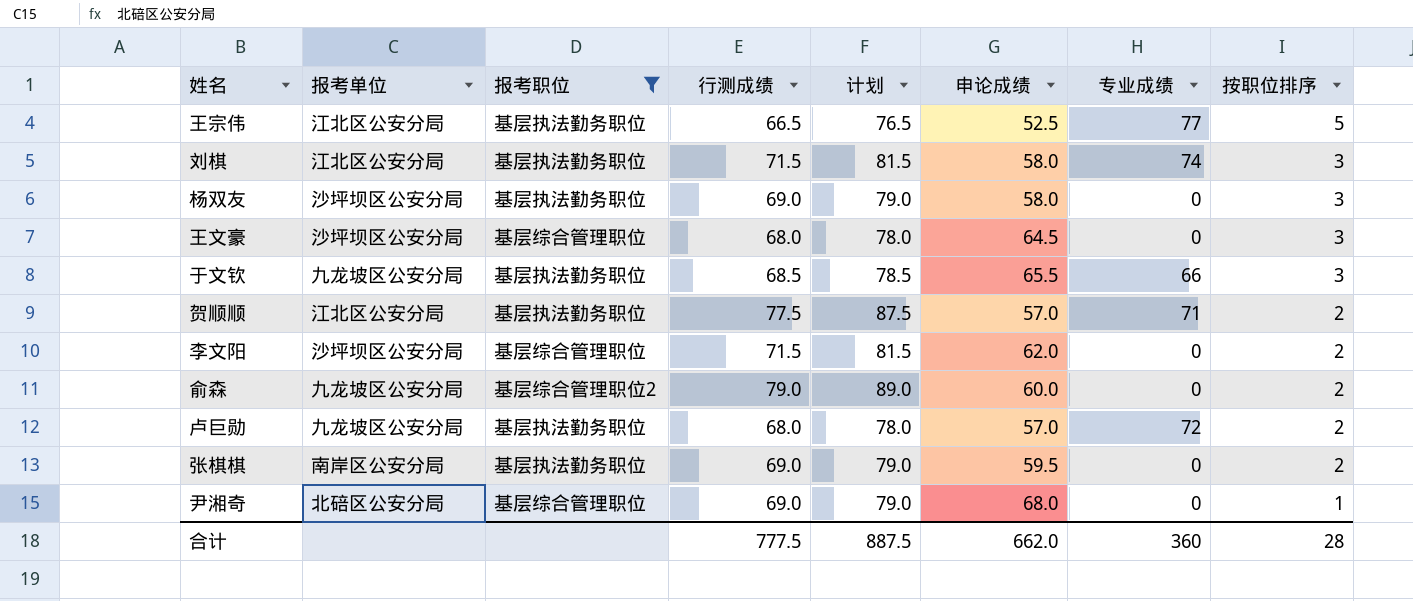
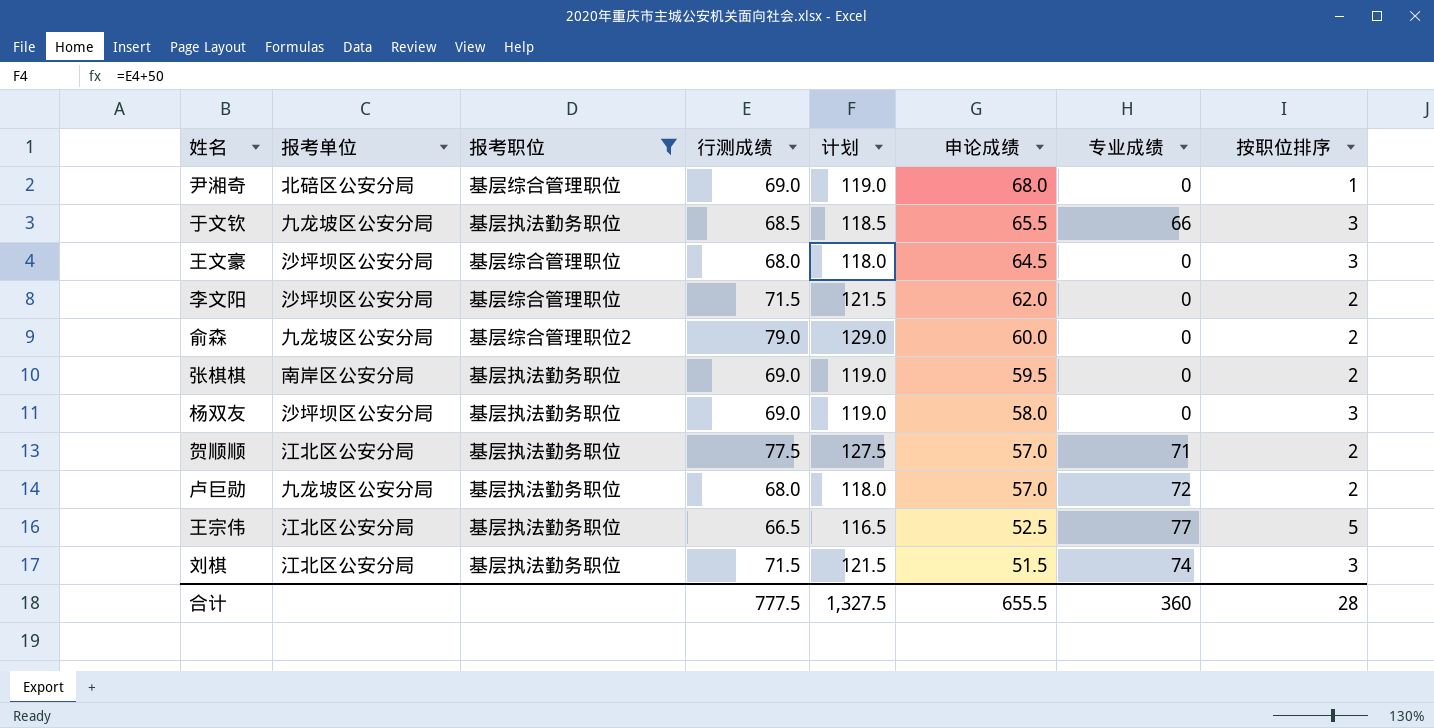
row order: 按职位排序 descending -> 申论成绩 descending
column 计划 | formula: [行测成绩] + 10 -> [行测成绩] + 50
刘棋 | 申论成绩: 58.0 -> 51.5
合计 | 计划: 887.5 -> 1,327.5
合计 | 申论成绩: 662.0 -> 655.5

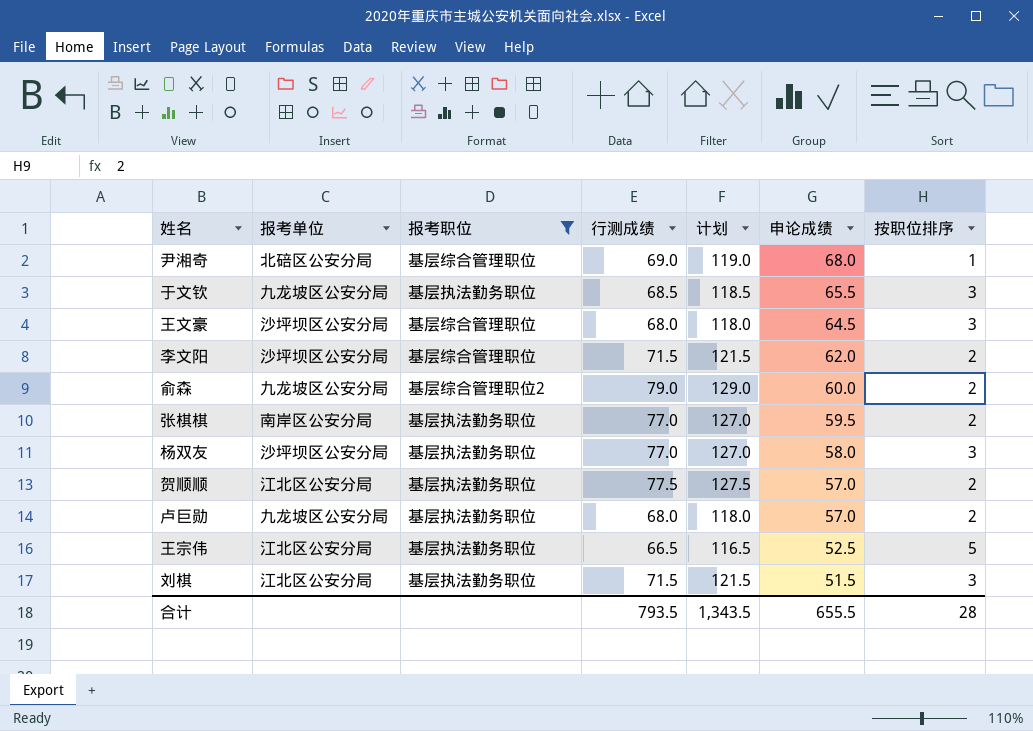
column 专业成绩 | position: 7 -> none
张棋棋 | 行测成绩: 69.0 -> 77.0
张棋棋 | 计划: 119.0 -> 127.0
杨双友 | 行测成绩: 69.0 -> 77.0
杨双友 | 计划: 119.0 -> 127.0
合计 | 行测成绩: 777.5 -> 793.5
合计 | 计划: 1,327.5 -> 1,343.5

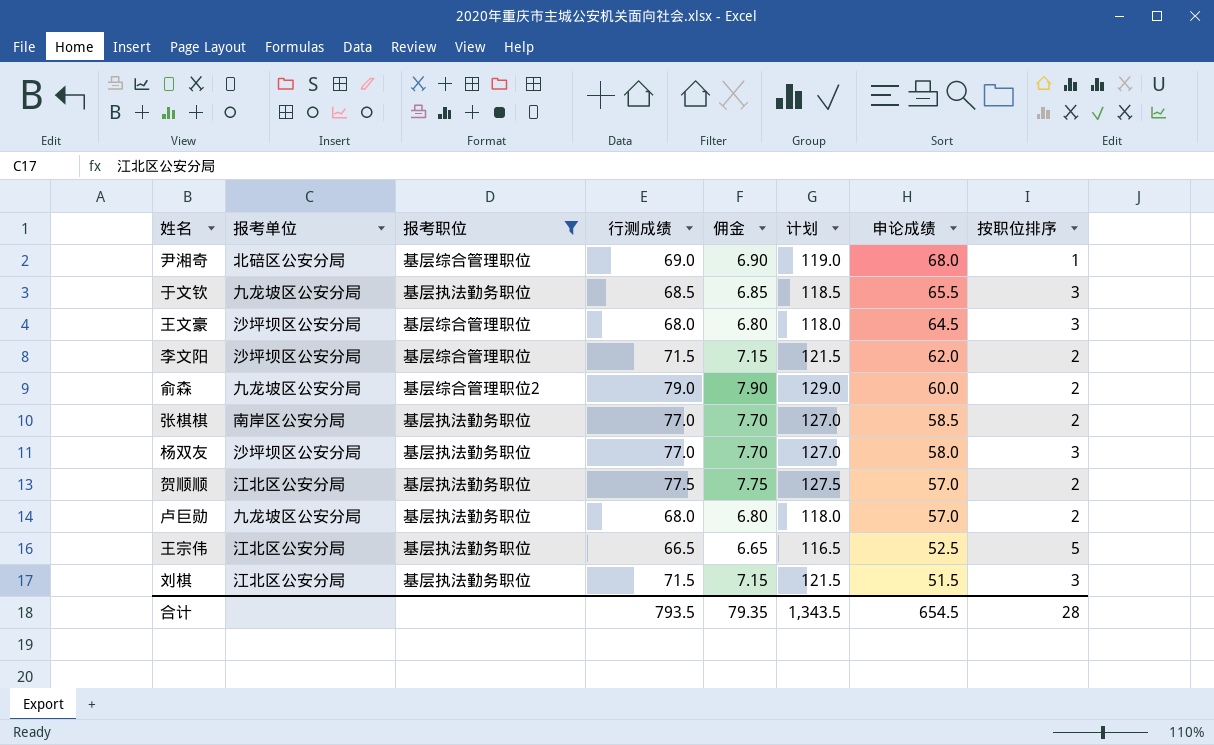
column 佣金 | formula: none -> [行测成绩] * 0.1
张棋棋 | 申论成绩: 59.5 -> 58.5
合计 | 申论成绩: 655.5 -> 654.5

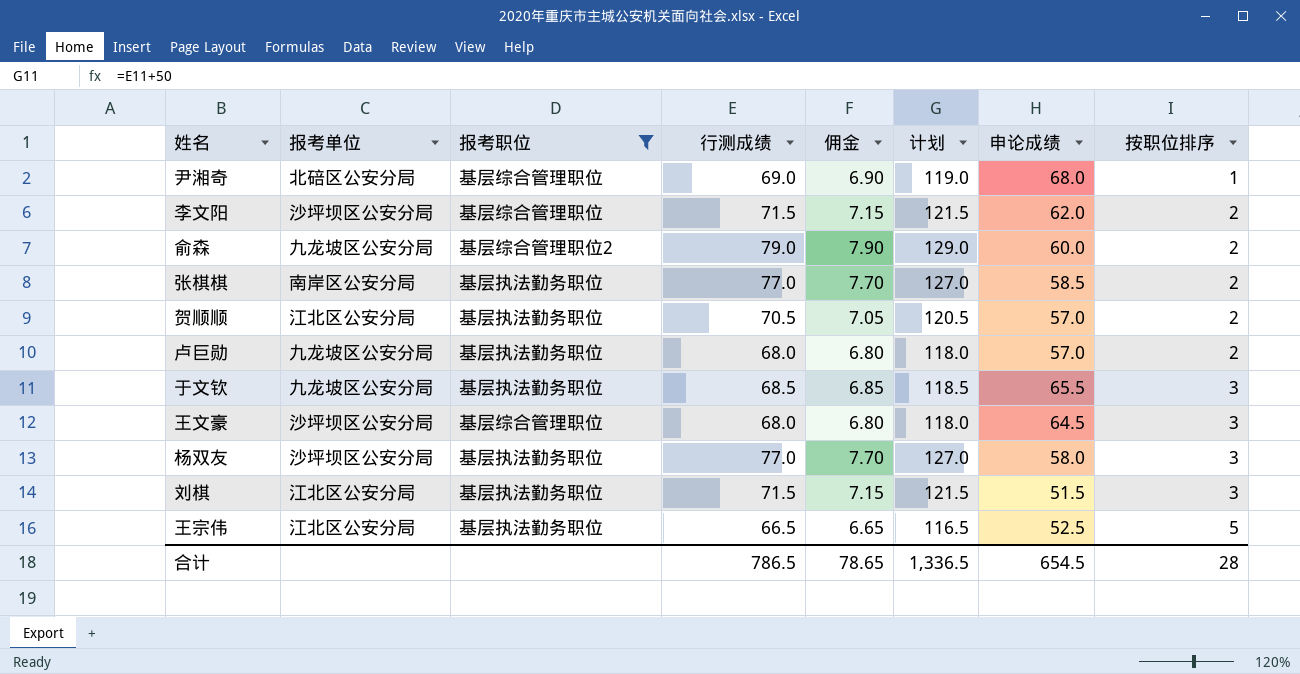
row order: 申论成绩 descending -> 按职位排序 ascending
贺顺顺 | 行测成绩: 77.5 -> 70.5
贺顺顺 | 佣金: 7.75 -> 7.05
贺顺顺 | 计划: 127.5 -> 120.5
合计 | 行测成绩: 793.5 -> 786.5
合计 | 佣金: 79.35 -> 78.65
合计 | 计划: 1,343.5 -> 1,336.5

